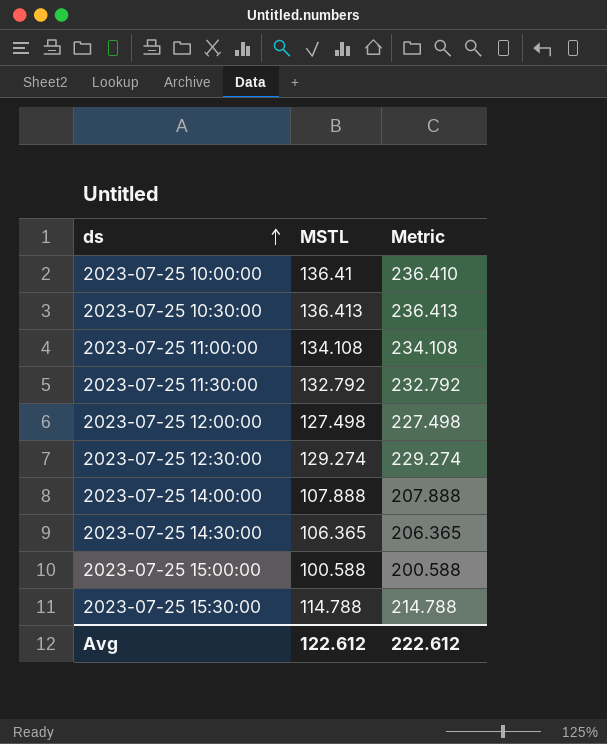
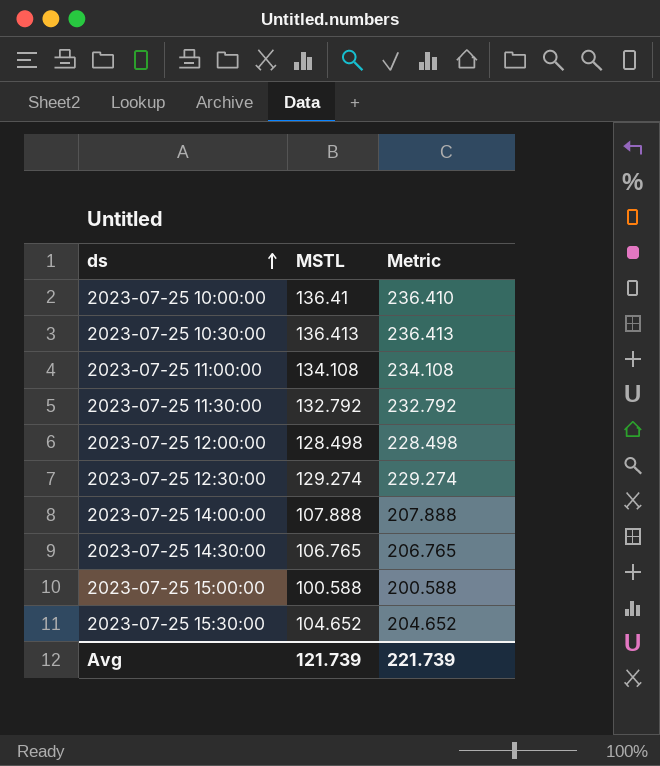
2023-07-25 12:00:00 | MSTL: 127.498 -> 128.498
2023-07-25 12:00:00 | Metric: 227.498 -> 228.498
2023-07-25 14:30:00 | MSTL: 106.365 -> 106.765
2023-07-25 14:30:00 | Metric: 206.365 -> 206.765
2023-07-25 15:30:00 | MSTL: 114.788 -> 104.652
2023-07-25 15:30:00 | Metric: 214.788 -> 204.652
Avg | MSTL: 122.612 -> 121.739
Avg | Metric: 222.612 -> 221.739

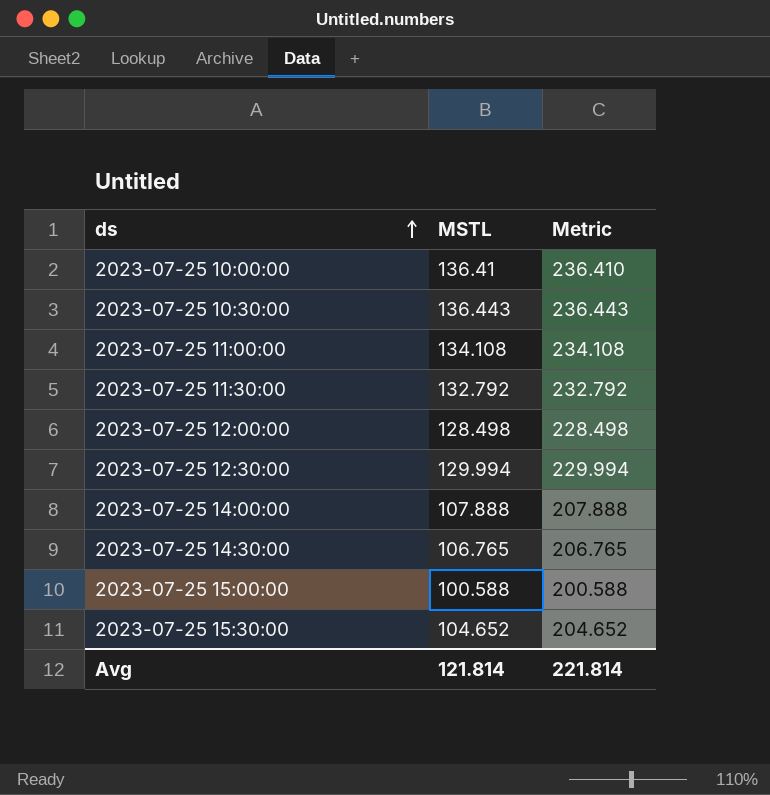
2023-07-25 10:30:00 | MSTL: 136.413 -> 136.443
2023-07-25 10:30:00 | Metric: 236.413 -> 236.443
2023-07-25 12:30:00 | MSTL: 129.274 -> 129.994
2023-07-25 12:30:00 | Metric: 229.274 -> 229.994
Avg | MSTL: 121.739 -> 121.814
Avg | Metric: 221.739 -> 221.814

